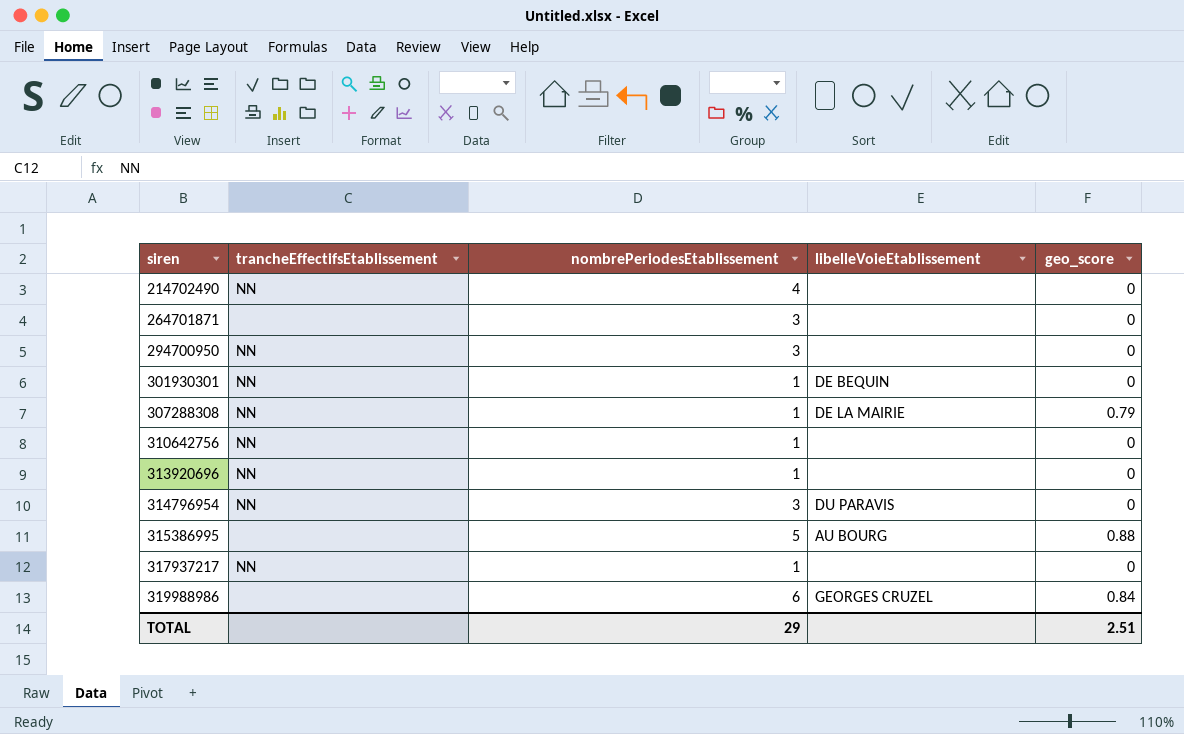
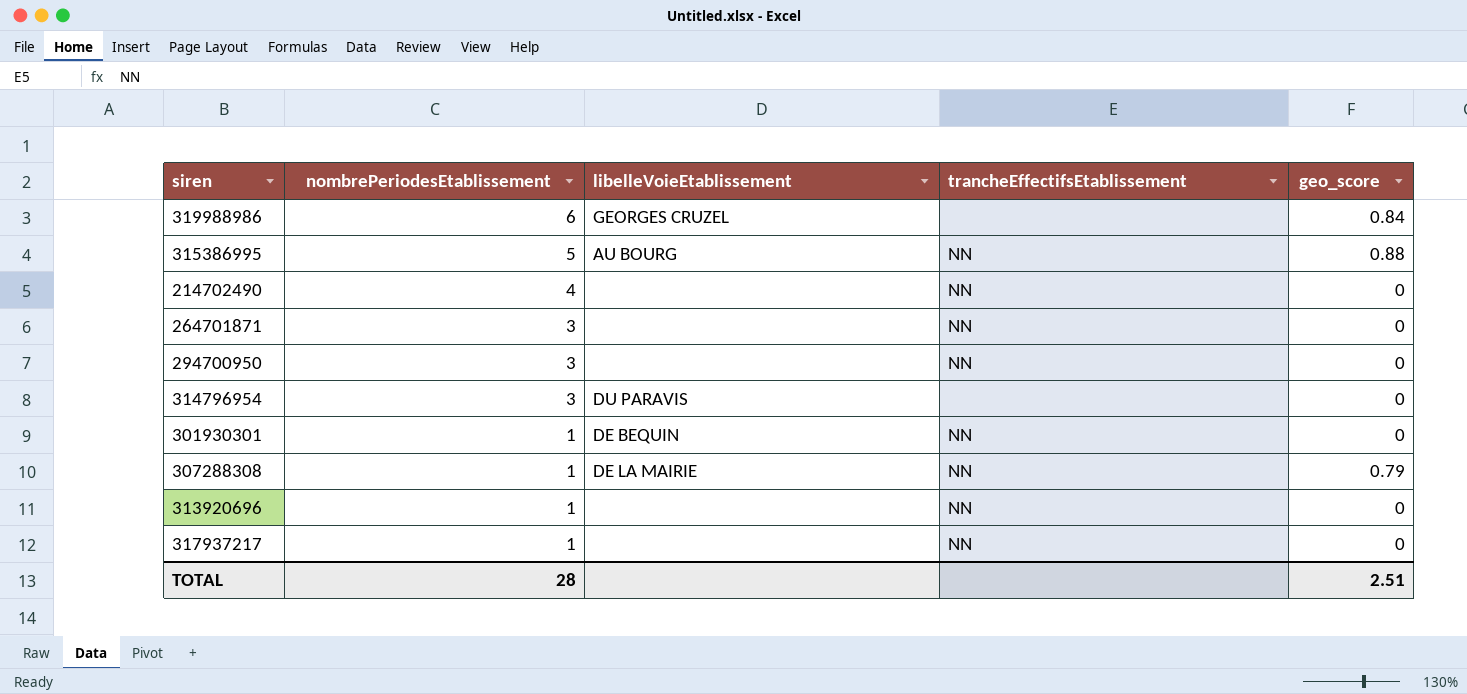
row order: siren ascending -> nombrePeriodesEtablissement descending
column trancheEffectifsEtablissement | position: 2 -> 4
row 310642756: NN | 1 | none | 0 -> none
315386995 | trancheEffectifsEtablissement: none -> NN
264701871 | trancheEffectifsEtablissement: none -> NN
314796954 | trancheEffectifsEtablissement: NN -> none
TOTAL | nombrePeriodesEtablissement: 29 -> 28

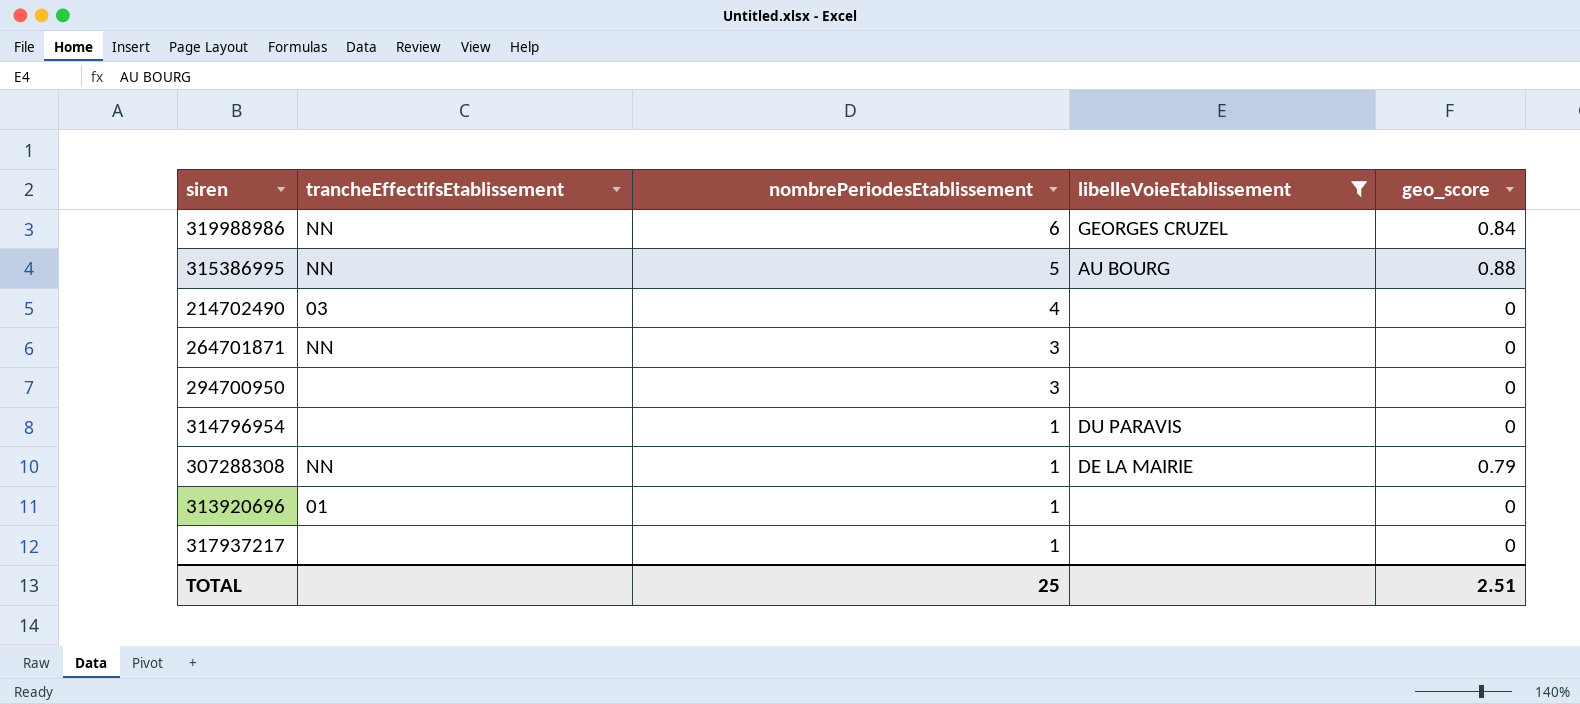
filter: none -> libelleVoieEtablissement != DE BEQUIN
column trancheEffectifsEtablissement | position: 4 -> 2
319988986 | trancheEffectifsEtablissement: none -> NN
214702490 | trancheEffectifsEtablissement: NN -> 03
294700950 | trancheEffectifsEtablissement: NN -> none
314796954 | nombrePeriodesEtablissement: 3 -> 1
313920696 | trancheEffectifsEtablissement: NN -> 01
317937217 | trancheEffectifsEtablissement: NN -> none
TOTAL | nombrePeriodesEtablissement: 28 -> 25

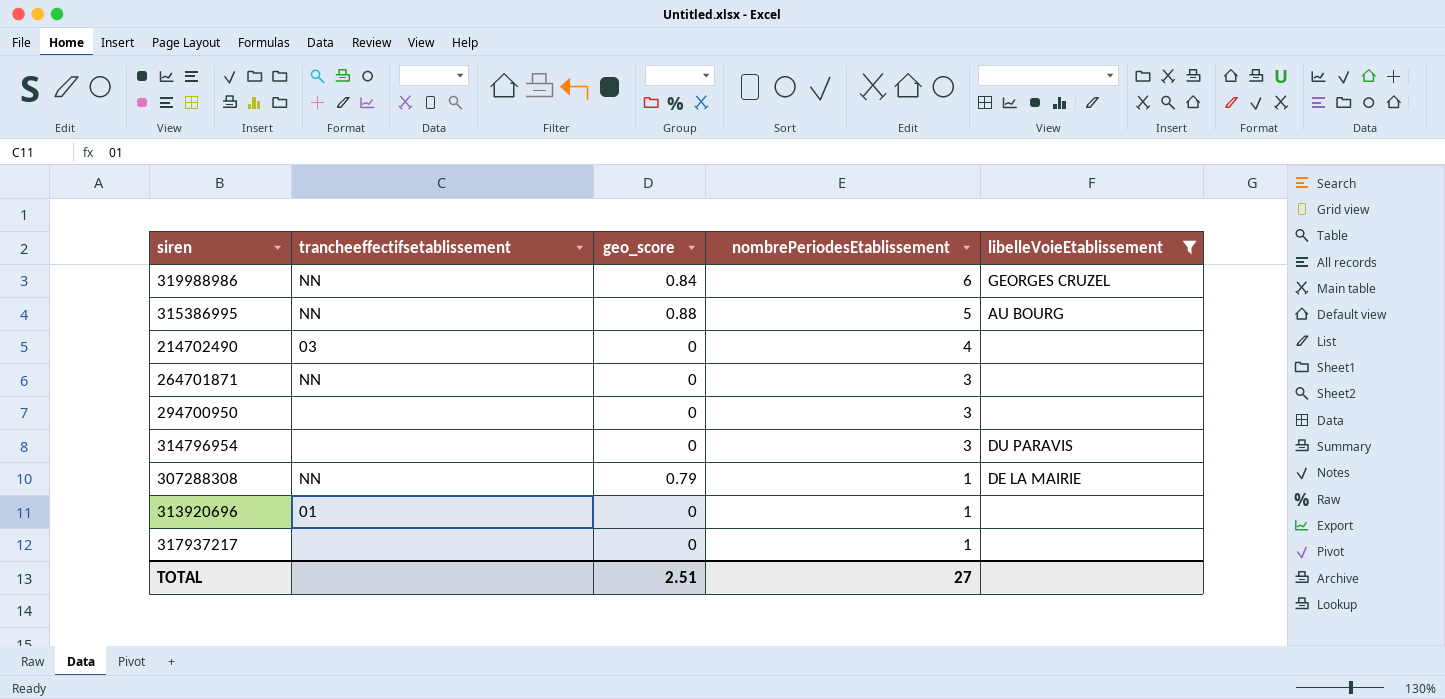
column name: trancheEffectifsEtablissement -> trancheeffectifsetablissement
column geo_score | position: 5 -> 3
314796954 | nombrePeriodesEtablissement: 1 -> 3
TOTAL | nombrePeriodesEtablissement: 25 -> 27

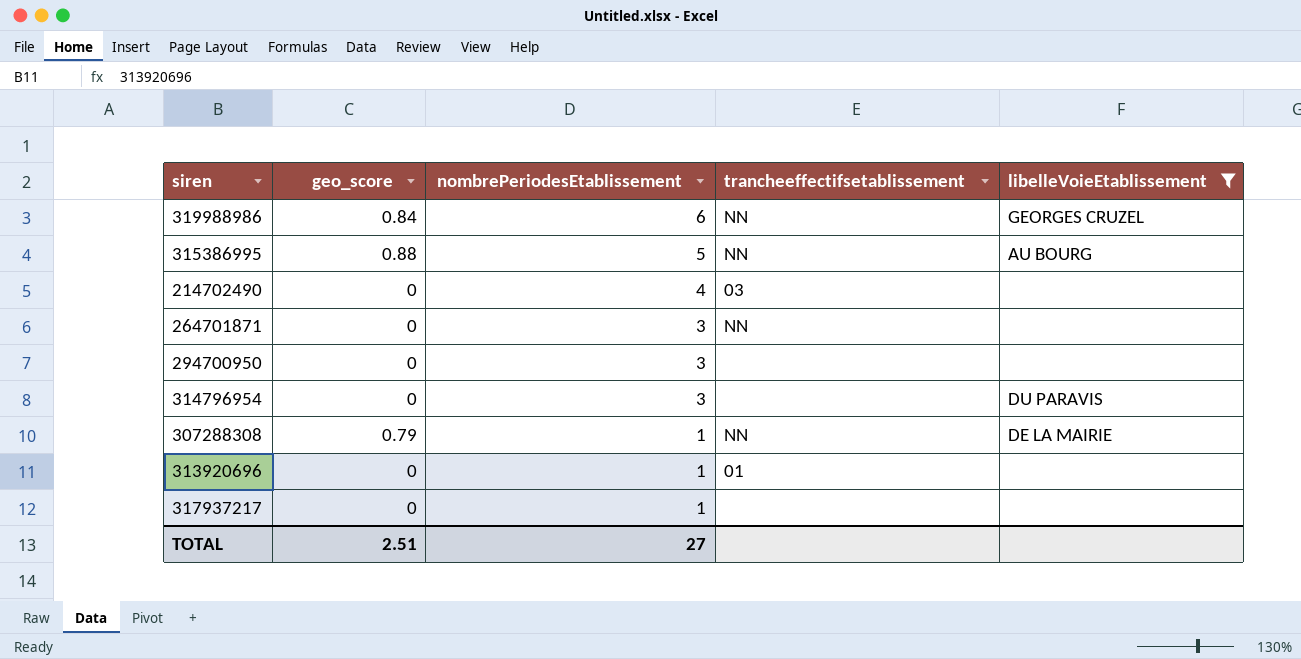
column trancheeffectifsetablissement | position: 2 -> 4

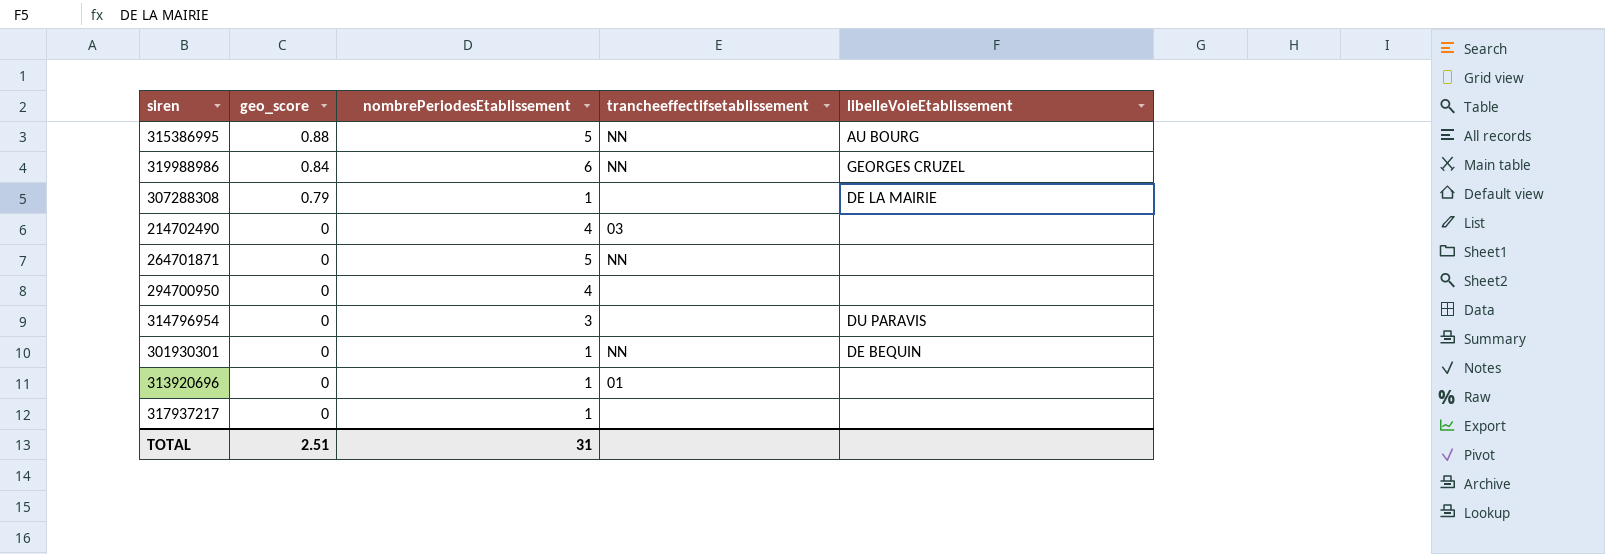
filter: libelleVoieEtablissement != DE BEQUIN -> none
row order: nombrePeriodesEtablissement descending -> geo_score descending
307288308 | trancheeffectifsetablissement: NN -> none
264701871 | nombrePeriodesEtablissement: 3 -> 5
294700950 | nombrePeriodesEtablissement: 3 -> 4
TOTAL | nombrePeriodesEtablissement: 27 -> 31

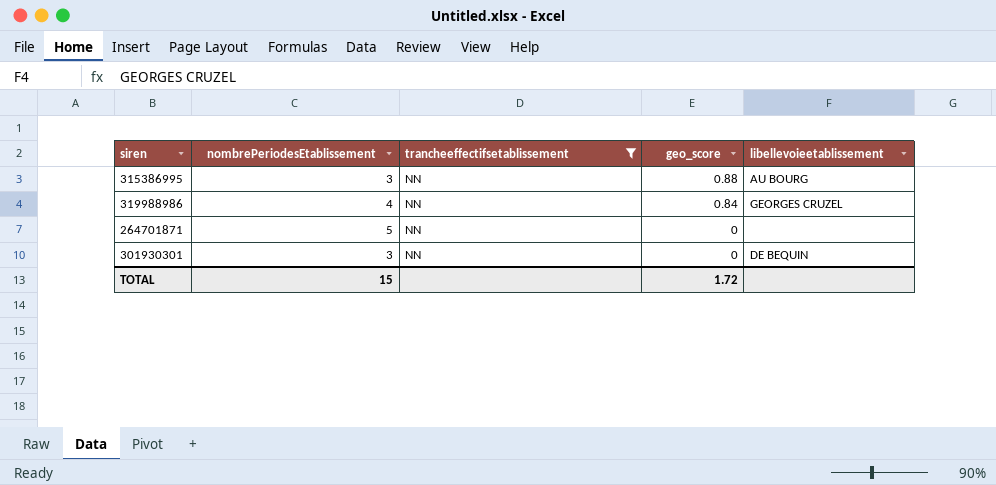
filter: none -> trancheeffectifsetablissement = NN
column geo_score | position: 2 -> 4
column name: libelleVoieEtablissement -> libellevoieetablissement
315386995 | nombrePeriodesEtablissement: 5 -> 3
319988986 | nombrePeriodesEtablissement: 6 -> 4
301930301 | nombrePeriodesEtablissement: 1 -> 3
TOTAL | nombrePeriodesEtablissement: 31 -> 15
TOTAL | geo_score: 2.51 -> 1.72

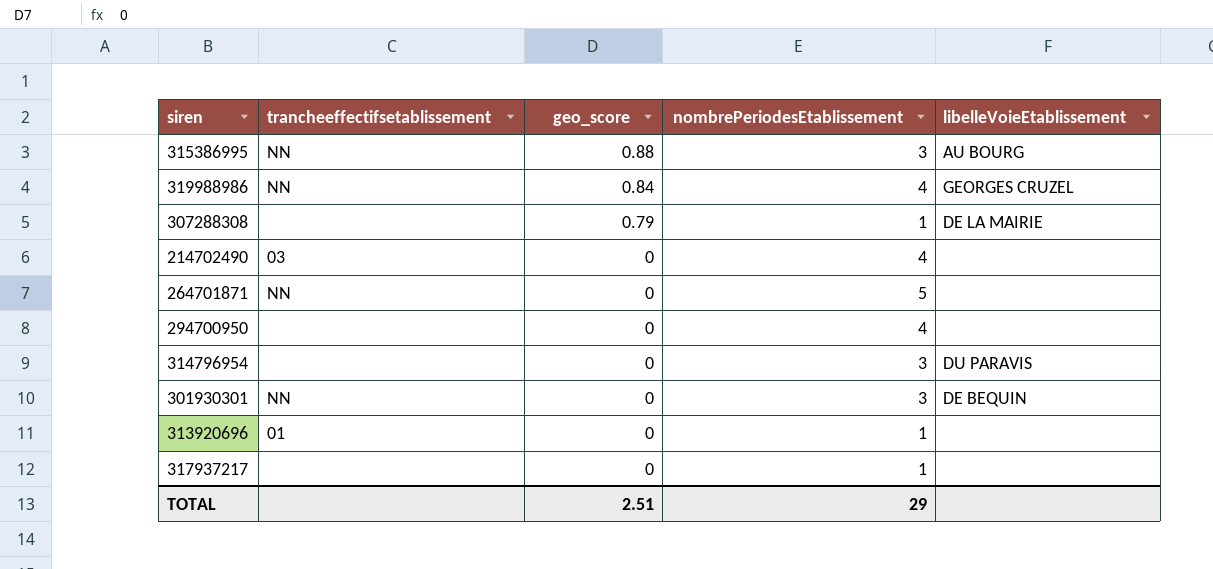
filter: trancheeffectifsetablissement = NN -> none
column nombrePeriodesEtablissement | position: 2 -> 4
column name: libellevoieetablissement -> libelleVoieEtablissement
TOTAL | geo_score: 1.72 -> 2.51
TOTAL | nombrePeriodesEtablissement: 15 -> 29

